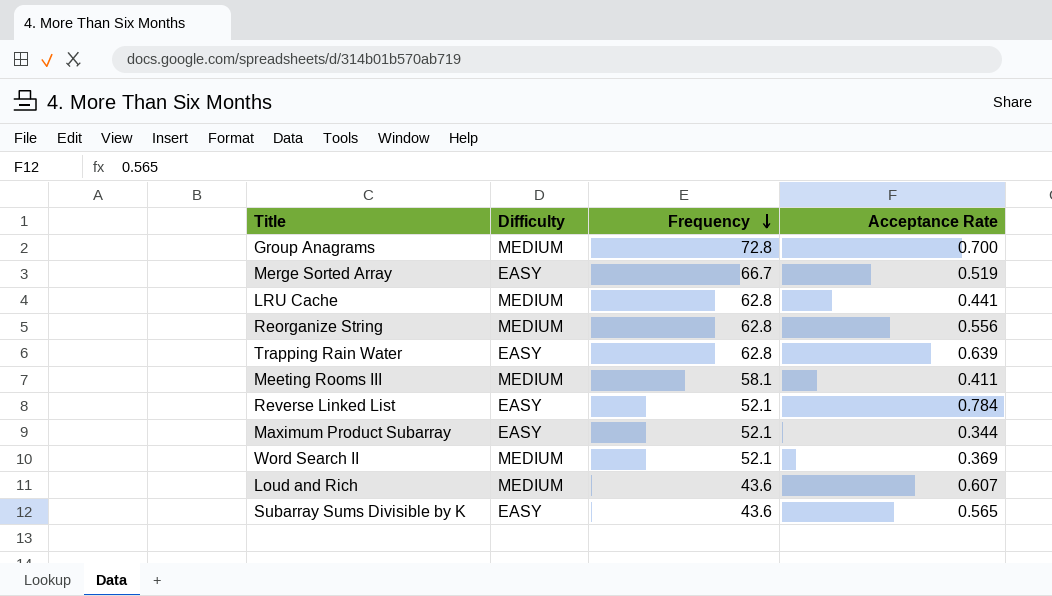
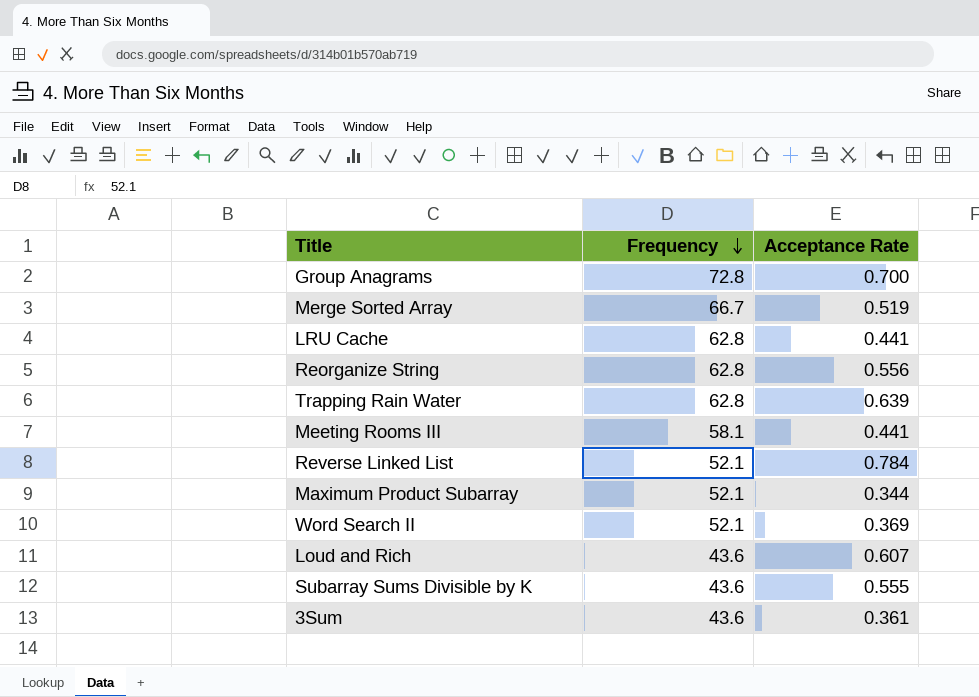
column Difficulty | position: 2 -> none
Meeting Rooms III | Acceptance Rate: 0.411 -> 0.441
Subarray Sums Divisible by K | Acceptance Rate: 0.565 -> 0.555
row 3Sum: none -> 43.6 | 0.361

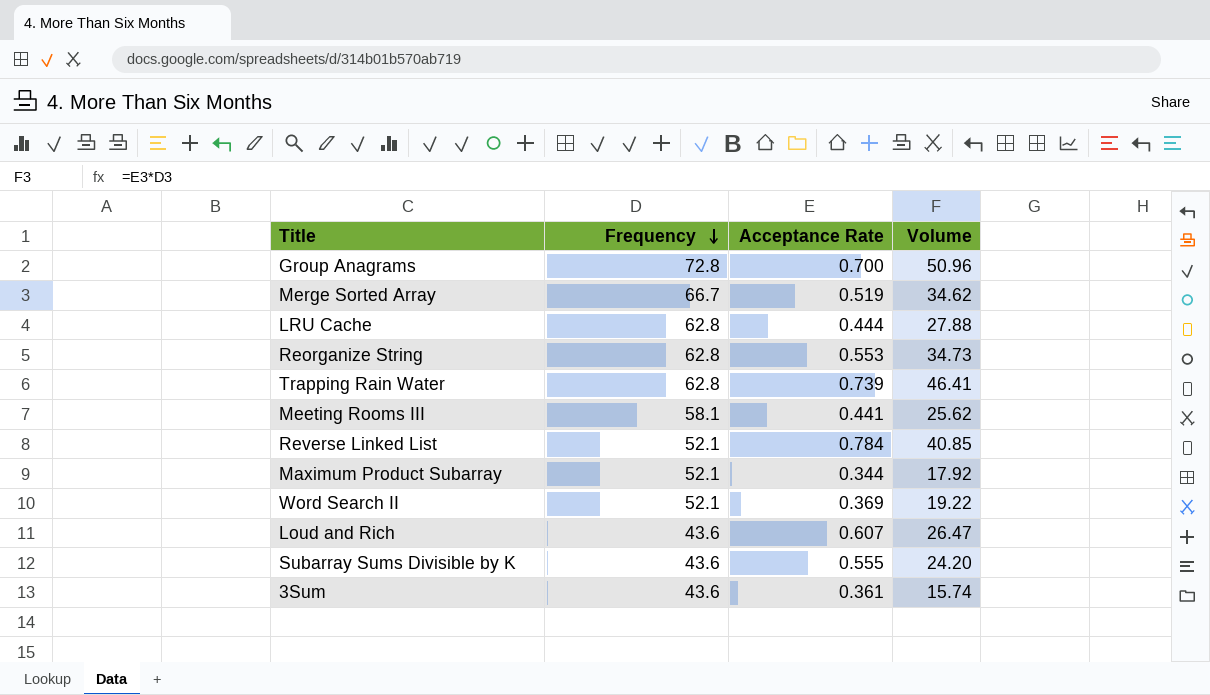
column Volume | formula: none -> [Frequency] * [Acceptance Rate]
LRU Cache | Acceptance Rate: 0.441 -> 0.444
Reorganize String | Acceptance Rate: 0.556 -> 0.553
Trapping Rain Water | Acceptance Rate: 0.639 -> 0.739

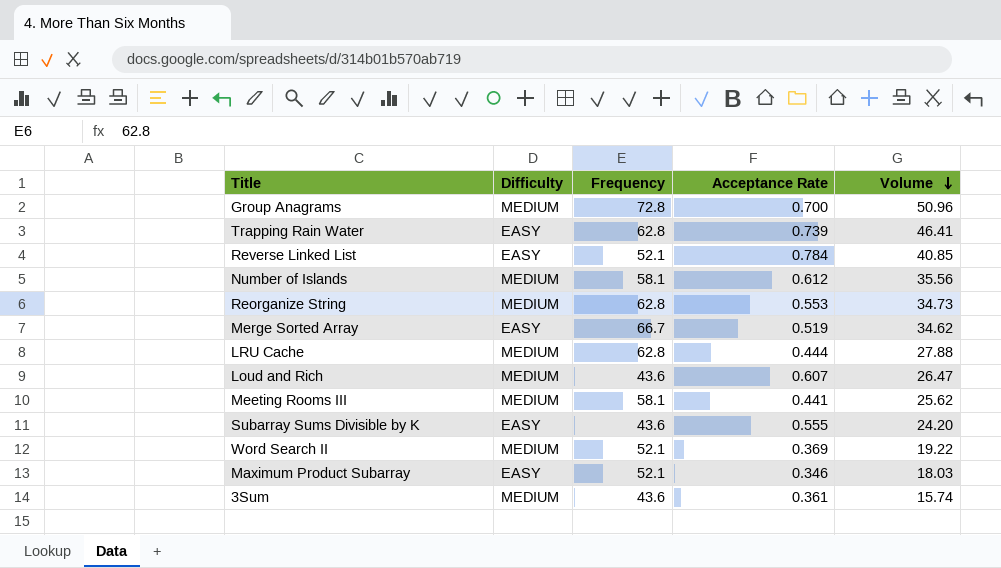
row order: Frequency descending -> Volume descending
column Difficulty | position: none -> 2
row Number of Islands: none -> MEDIUM | 58.1 | 0.612 | 35.56
Maximum Product Subarray | Acceptance Rate: 0.344 -> 0.346
Maximum Product Subarray | Volume: 17.92 -> 18.03

